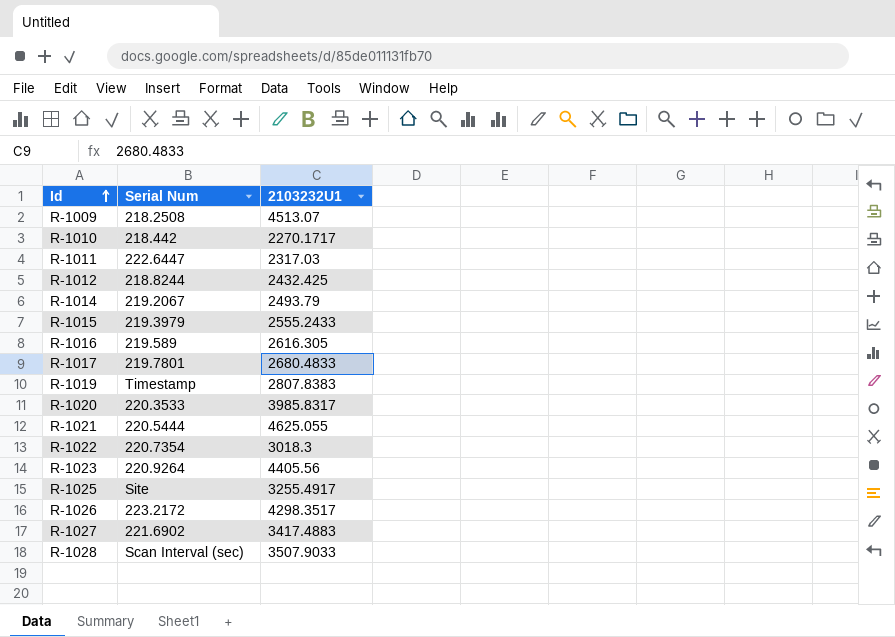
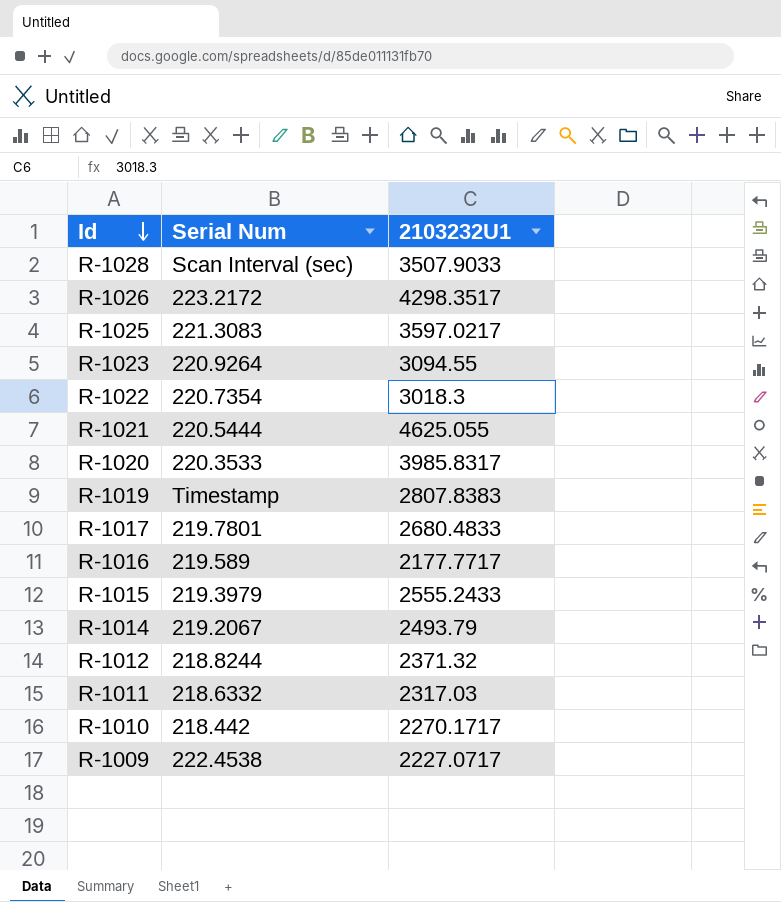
row order: Id ascending -> Id descending
row R-1027: 221.6902 | 3417.4883 -> none
R-1025 | Serial Num: Site -> 221.3083
R-1025 | 2103232U1: 3255.4917 -> 3597.0217
R-1023 | 2103232U1: 4405.56 -> 3094.55
R-1016 | 2103232U1: 2616.305 -> 2177.7717
R-1012 | 2103232U1: 2432.425 -> 2371.32
R-1011 | Serial Num: 222.6447 -> 218.6332
R-1009 | Serial Num: 218.2508 -> 222.4538
R-1009 | 2103232U1: 4513.07 -> 2227.0717

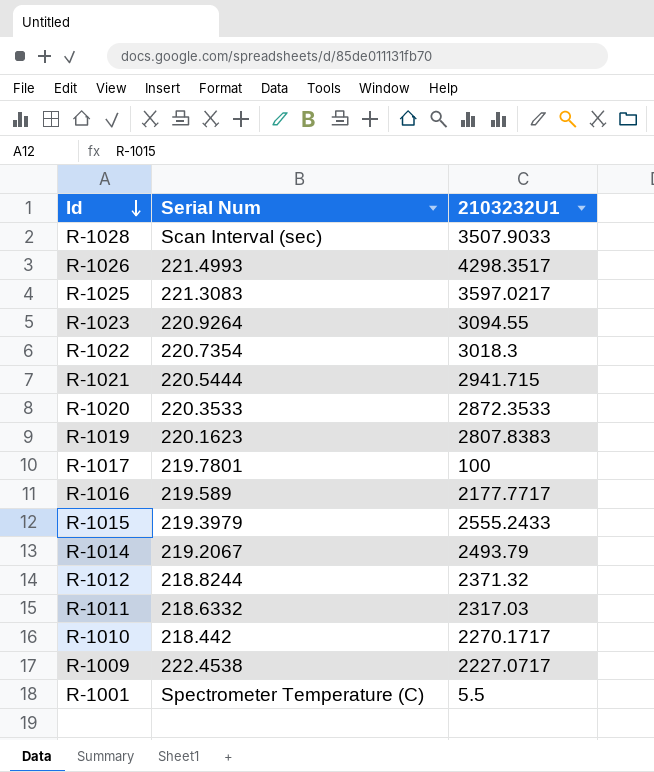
R-1026 | Serial Num: 223.2172 -> 221.4993
R-1021 | 2103232U1: 4625.055 -> 2941.715
R-1020 | 2103232U1: 3985.8317 -> 2872.3533
R-1019 | Serial Num: Timestamp -> 220.1623
R-1017 | 2103232U1: 2680.4833 -> 100
row R-1001: none -> Spectrometer Temperature (C) | 5.5

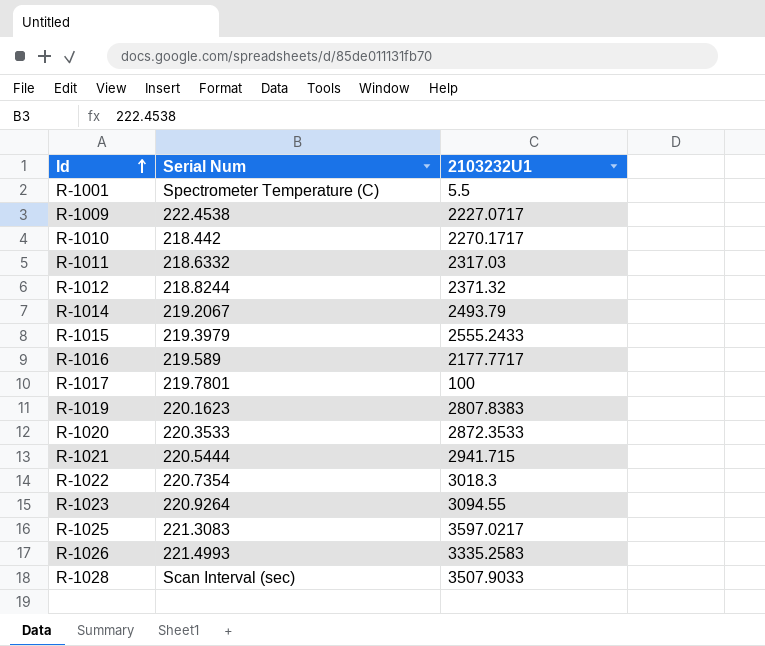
row order: Id descending -> Id ascending
R-1026 | 2103232U1: 4298.3517 -> 3335.2583

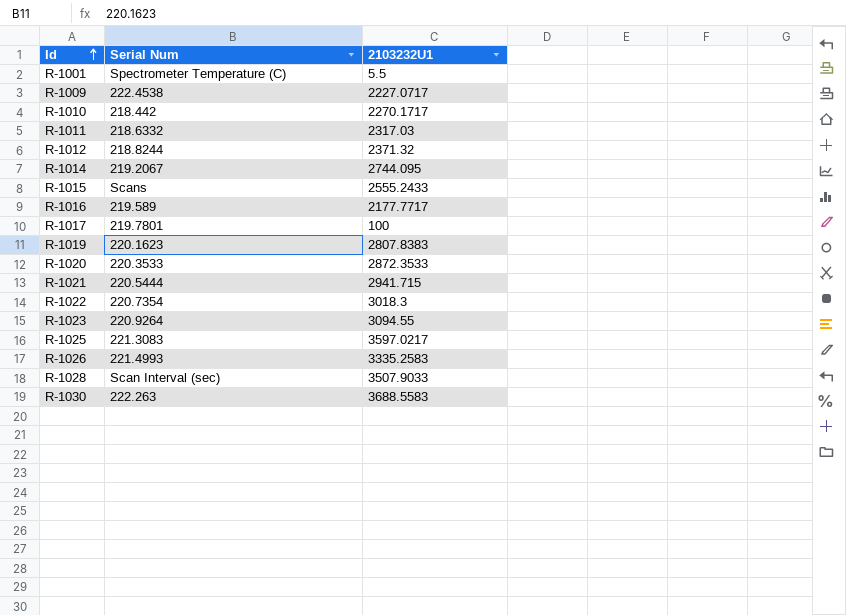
R-1014 | 2103232U1: 2493.79 -> 2744.095
R-1015 | Serial Num: 219.3979 -> Scans
row R-1030: none -> 222.263 | 3688.5583

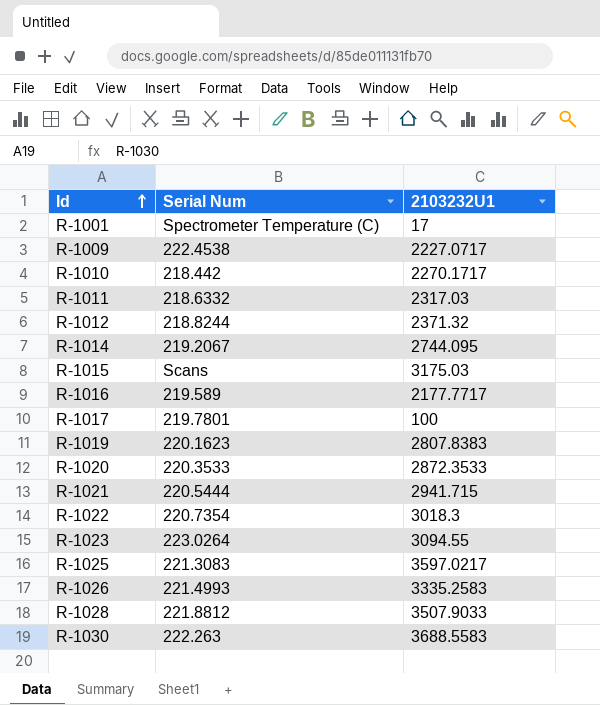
R-1001 | 2103232U1: 5.5 -> 17
R-1015 | 2103232U1: 2555.2433 -> 3175.03
R-1023 | Serial Num: 220.9264 -> 223.0264
R-1028 | Serial Num: Scan Interval (sec) -> 221.8812

